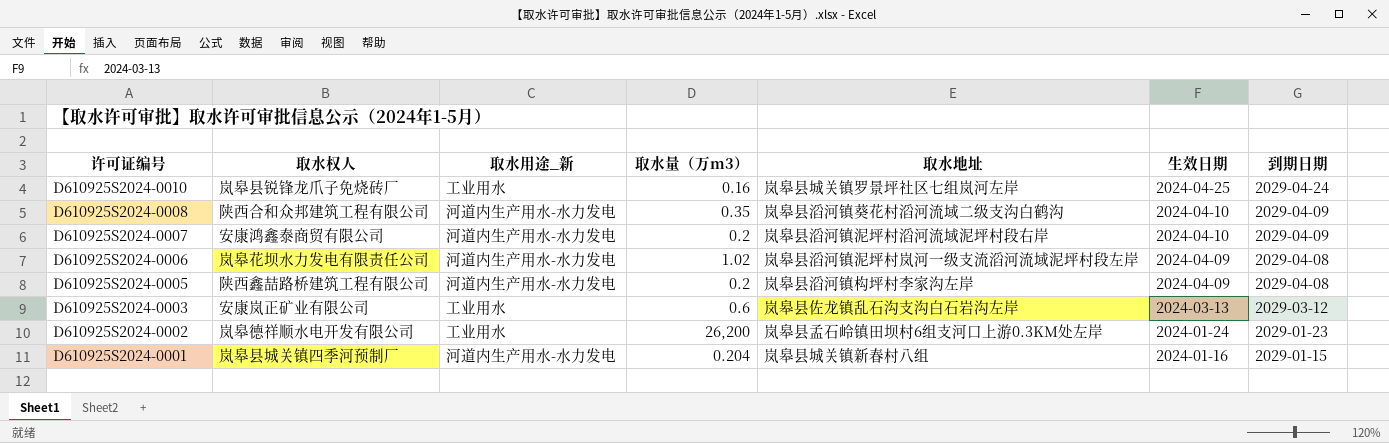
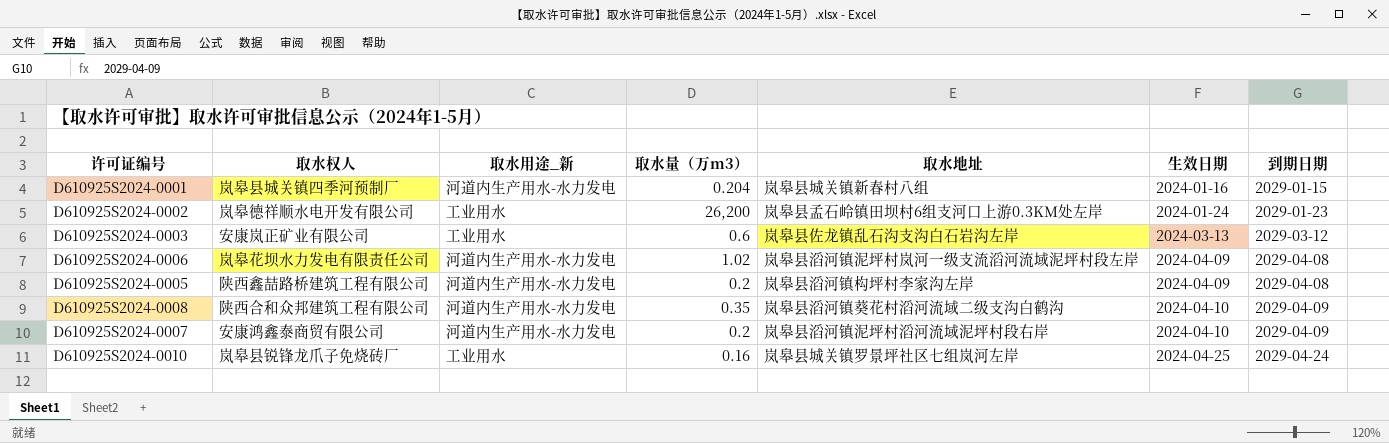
row order: 许可证编号 descending -> 生效日期 ascending

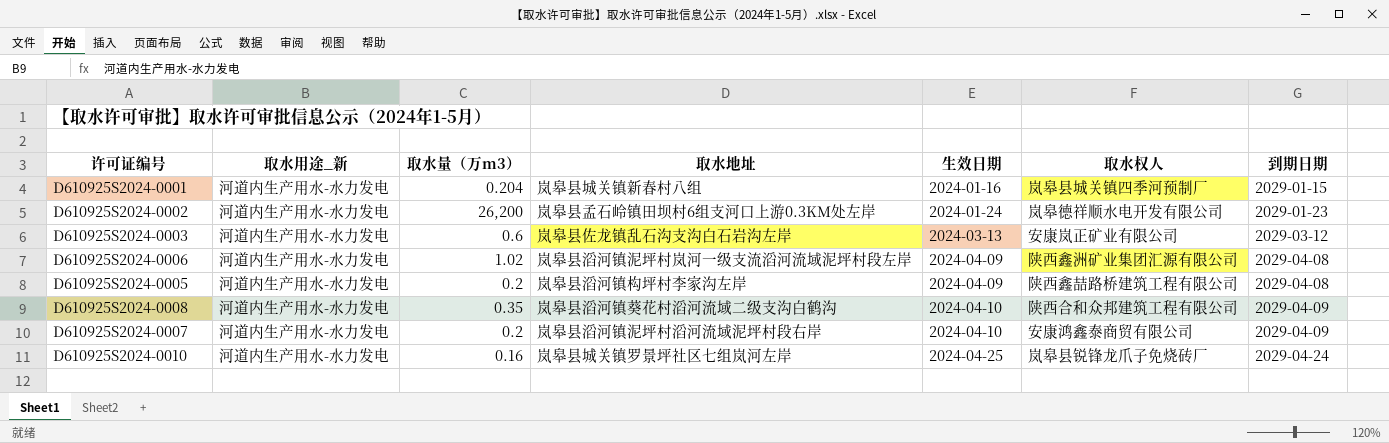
column 取水权人 | position: 2 -> 6
D610925S2024-0002 | 取水用途_新: 工业用水 -> 河道内生产用水-水力发电
D610925S2024-0003 | 取水用途_新: 工业用水 -> 河道内生产用水-水力发电
D610925S2024-0006 | 取水权人: 岚皋花坝水力发电有限责任公司 -> 陕西鑫洲矿业集团汇源有限公司
D610925S2024-0010 | 取水用途_新: 工业用水 -> 河道内生产用水-水力发电

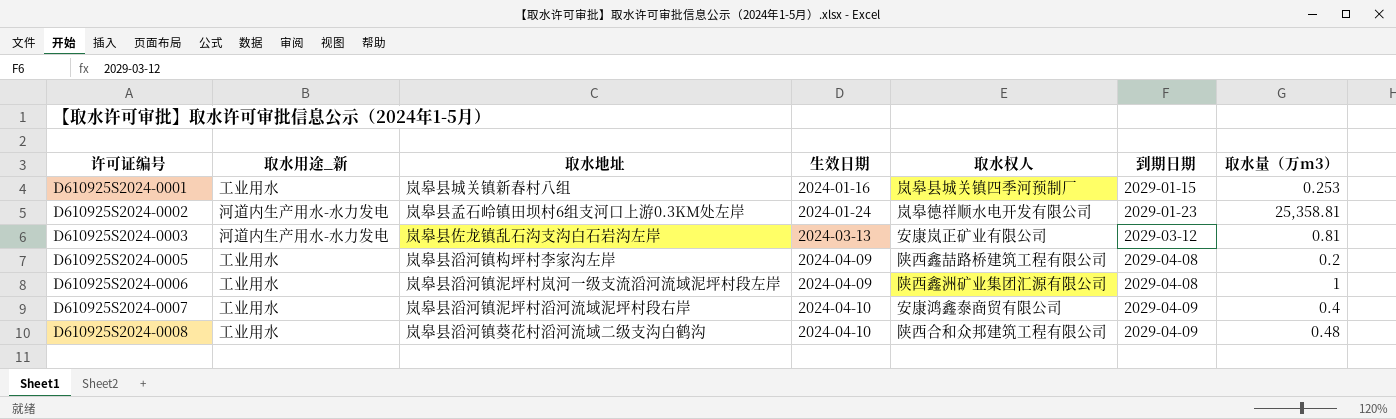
row order: 生效日期 ascending -> 许可证编号 ascending
column 取水量（万m3） | position: 3 -> 7
row D610925S2024-0010: 河道内生产用水-水力发电 | 0.16 | 岚皋县城关镇罗景坪社区七组岚河左岸 | 2024-04-25 | 岚皋县锐锋龙爪子免烧砖厂 | 2029-04-24 -> none
D610925S2024-0001 | 取水用途_新: 河道内生产用水-水力发电 -> 工业用水
D610925S2024-0001 | 取水量（万m3）: 0.204 -> 0.253
D610925S2024-0002 | 取水量（万m3）: 26,200 -> 25,358.81
D610925S2024-0003 | 取水量（万m3）: 0.6 -> 0.81
D610925S2024-0005 | 取水用途_新: 河道内生产用水-水力发电 -> 工业用水
D610925S2024-0006 | 取水用途_新: 河道内生产用水-水力发电 -> 工业用水
D610925S2024-0006 | 取水量（万m3）: 1.02 -> 1
D610925S2024-0007 | 取水用途_新: 河道内生产用水-水力发电 -> 工业用水
D610925S2024-0007 | 取水量（万m3）: 0.2 -> 0.4
D610925S2024-0008 | 取水用途_新: 河道内生产用水-水力发电 -> 工业用水
D610925S2024-0008 | 取水量（万m3）: 0.35 -> 0.48

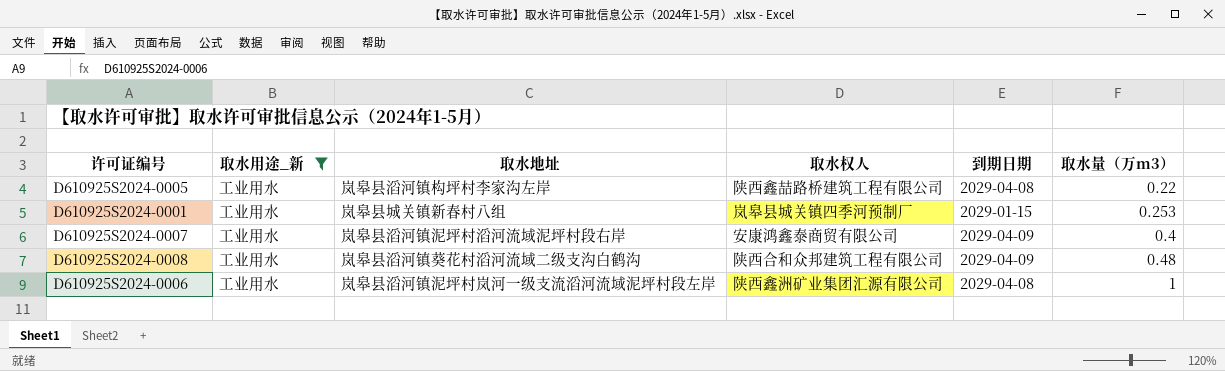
filter: none -> 取水用途_新 = 工业用水
row order: 许可证编号 ascending -> 取水量（万m3） ascending
column 生效日期 | position: 4 -> none
D610925S2024-0005 | 取水量（万m3）: 0.2 -> 0.22

